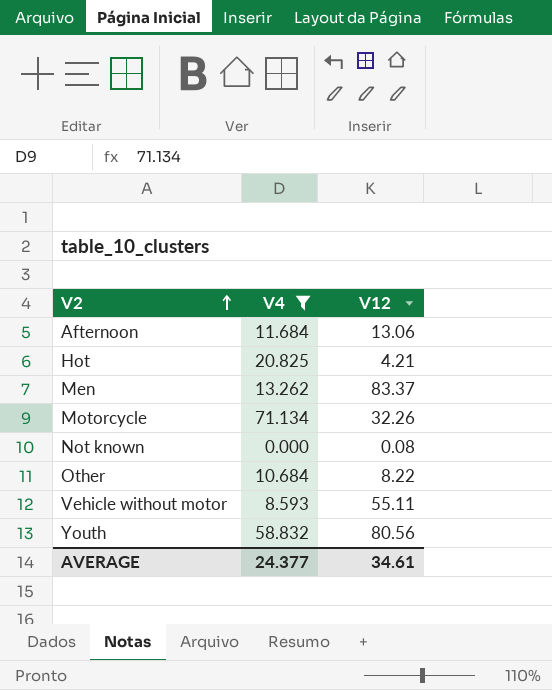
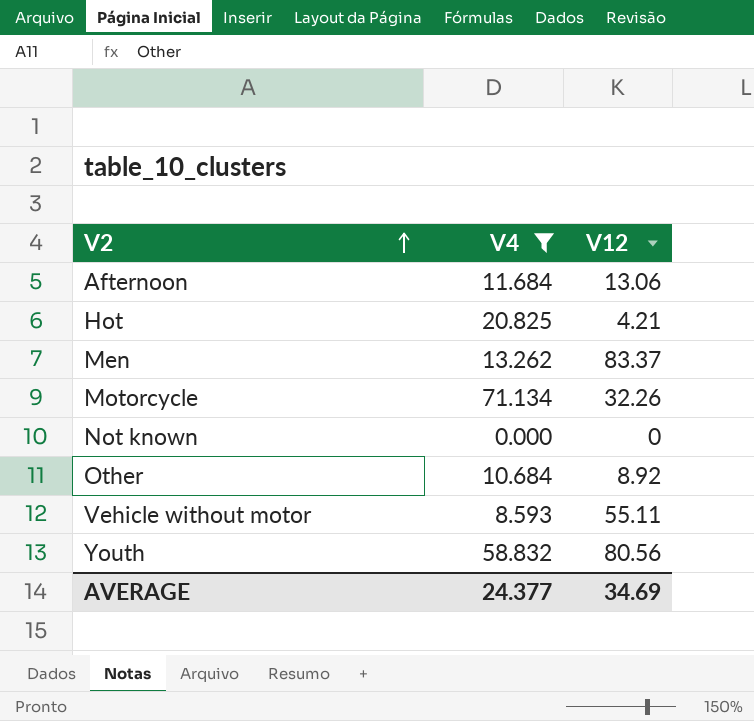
Not known | V12: 0.08 -> 0
Other | V12: 8.22 -> 8.92
AVERAGE | V12: 34.61 -> 34.69

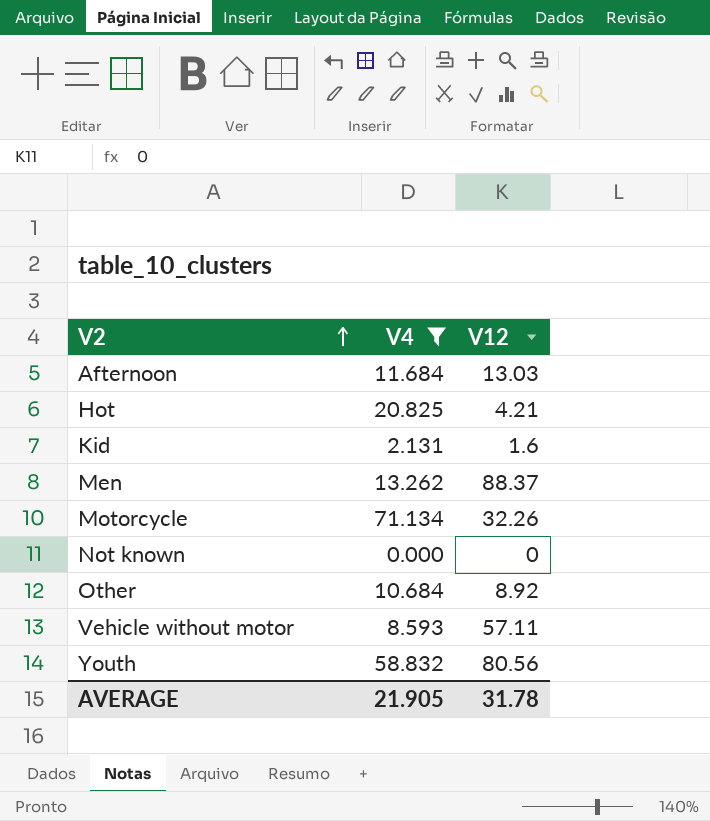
Afternoon | V12: 13.06 -> 13.03
row Kid: none -> 2.131 | 1.6
Men | V12: 83.37 -> 88.37
Vehicle without motor | V12: 55.11 -> 57.11
AVERAGE | V4: 24.377 -> 21.905
AVERAGE | V12: 34.69 -> 31.78

